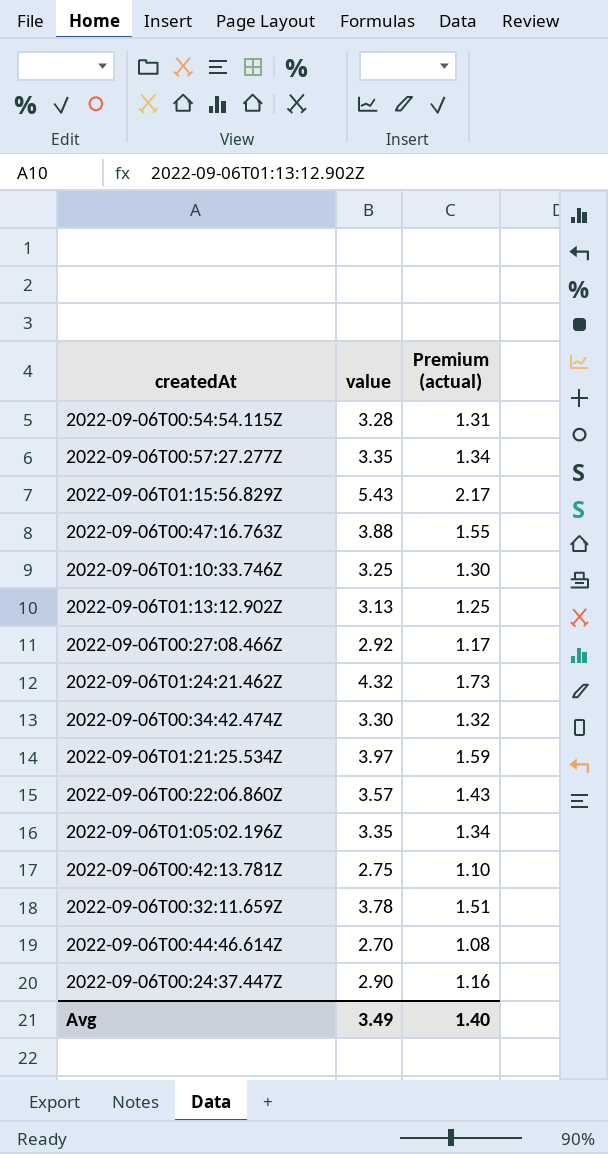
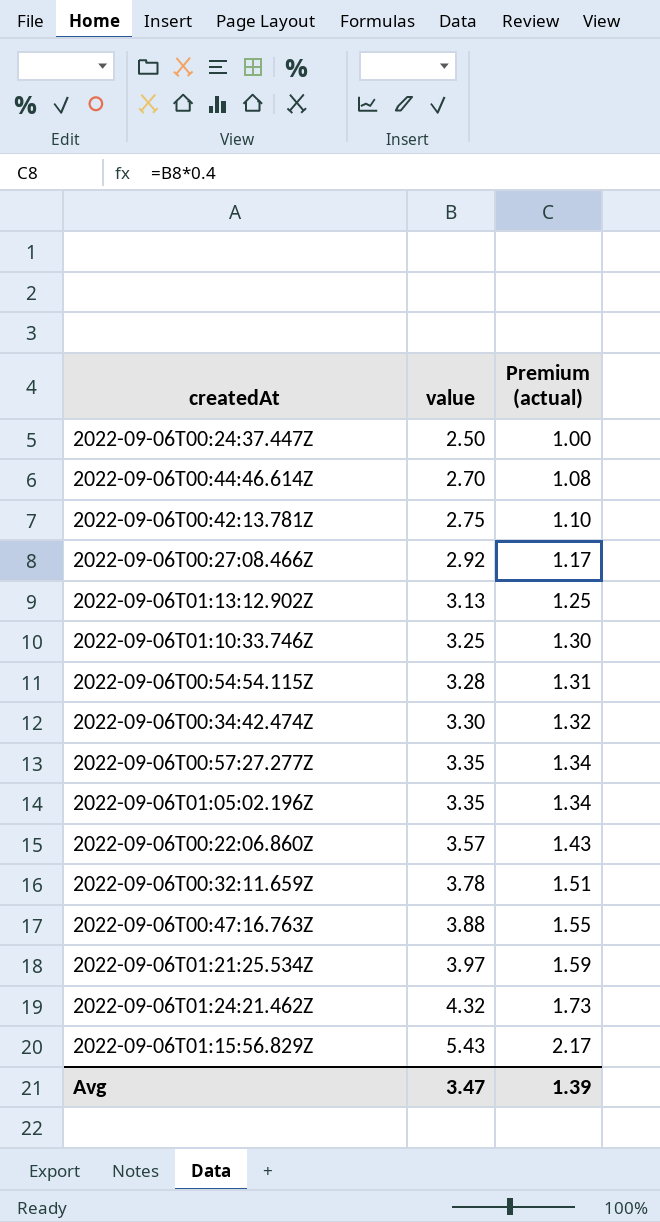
row order: none -> value ascending
2022-09-06T00:24:37.447Z | value: 2.90 -> 2.50
2022-09-06T00:24:37.447Z | Premium (actual): 1.16 -> 1.00
Avg | value: 3.49 -> 3.47
Avg | Premium (actual): 1.40 -> 1.39

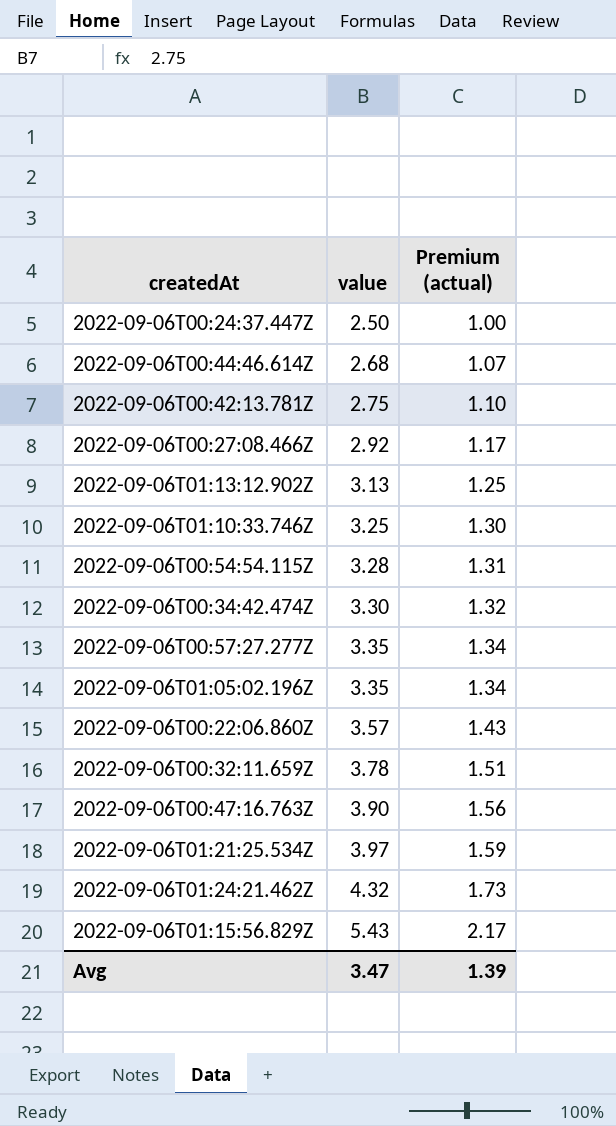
2022-09-06T00:44:46.614Z | value: 2.70 -> 2.68
2022-09-06T00:44:46.614Z | Premium (actual): 1.08 -> 1.07
2022-09-06T00:47:16.763Z | value: 3.88 -> 3.90
2022-09-06T00:47:16.763Z | Premium (actual): 1.55 -> 1.56

